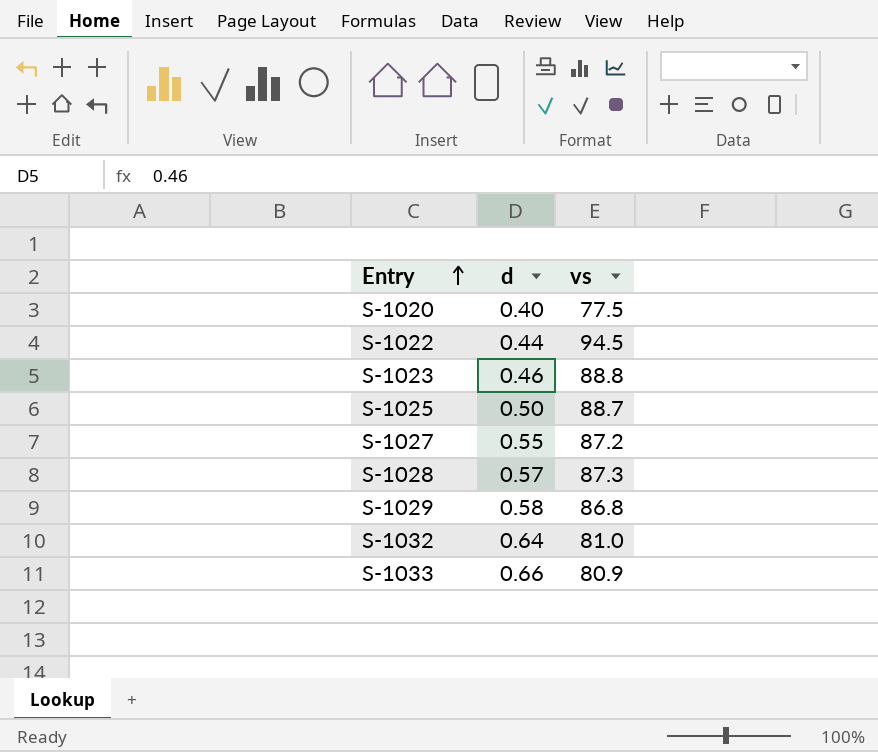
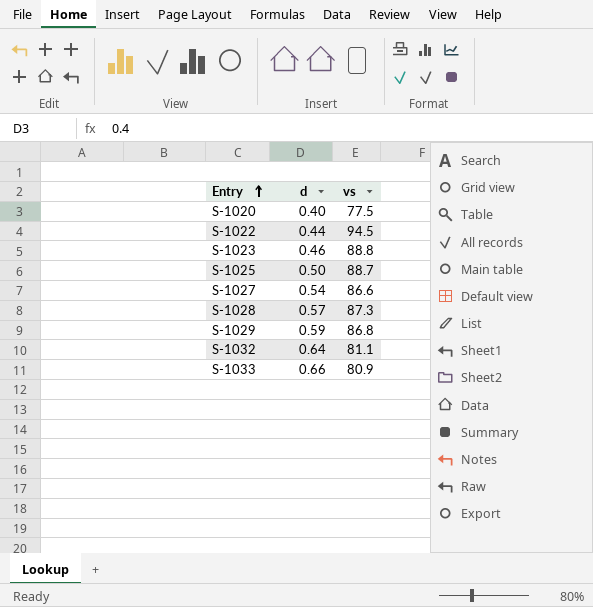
S-1027 | d: 0.55 -> 0.54
S-1027 | vs: 87.2 -> 86.6
S-1029 | d: 0.58 -> 0.59
S-1032 | vs: 81.0 -> 81.1

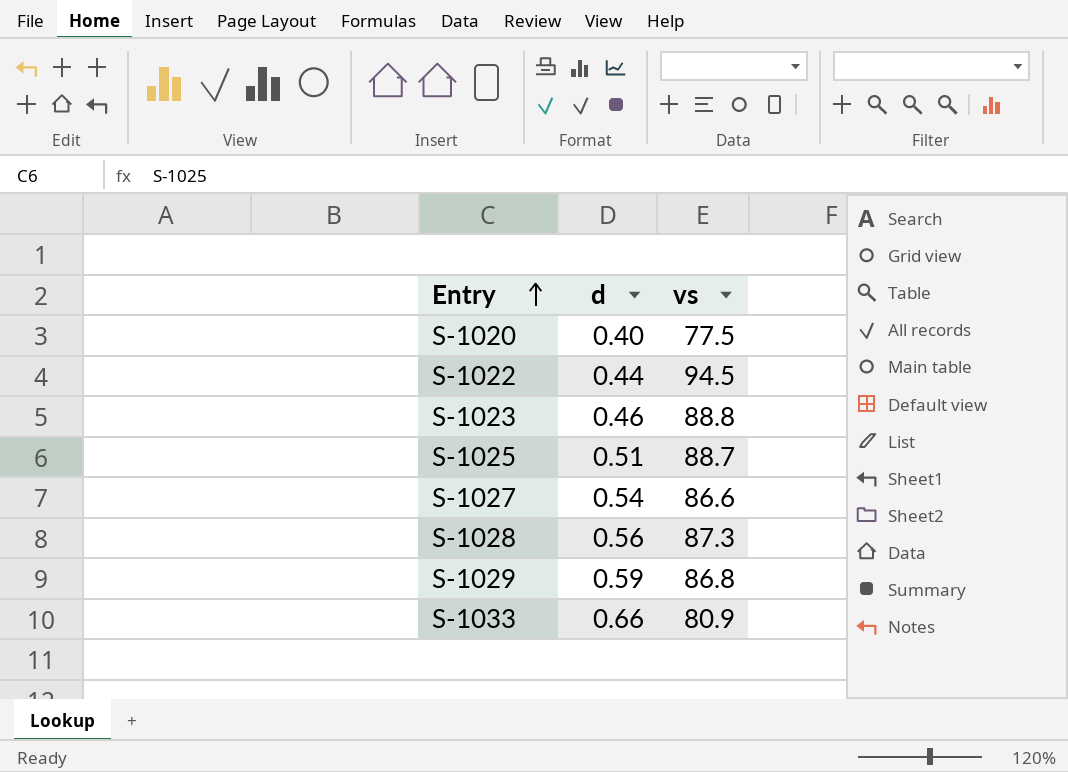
row S-1032: 0.64 | 81.1 -> none
S-1025 | d: 0.50 -> 0.51
S-1028 | d: 0.57 -> 0.56

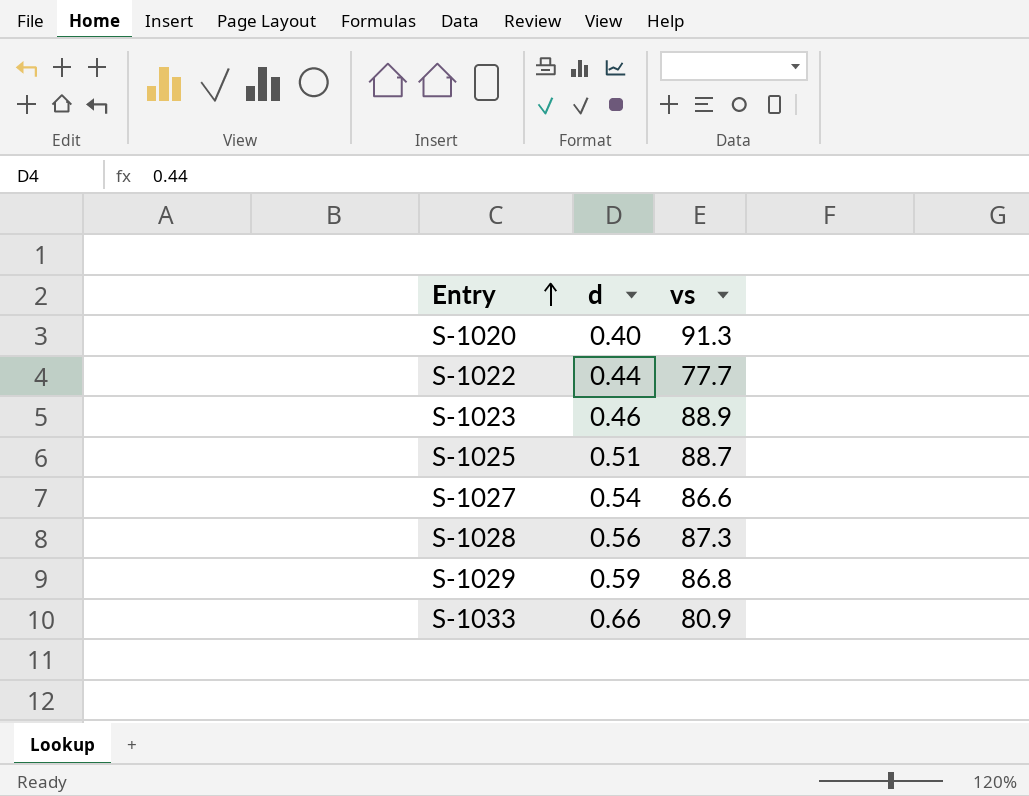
S-1020 | vs: 77.5 -> 91.3
S-1022 | vs: 94.5 -> 77.7
S-1023 | vs: 88.8 -> 88.9

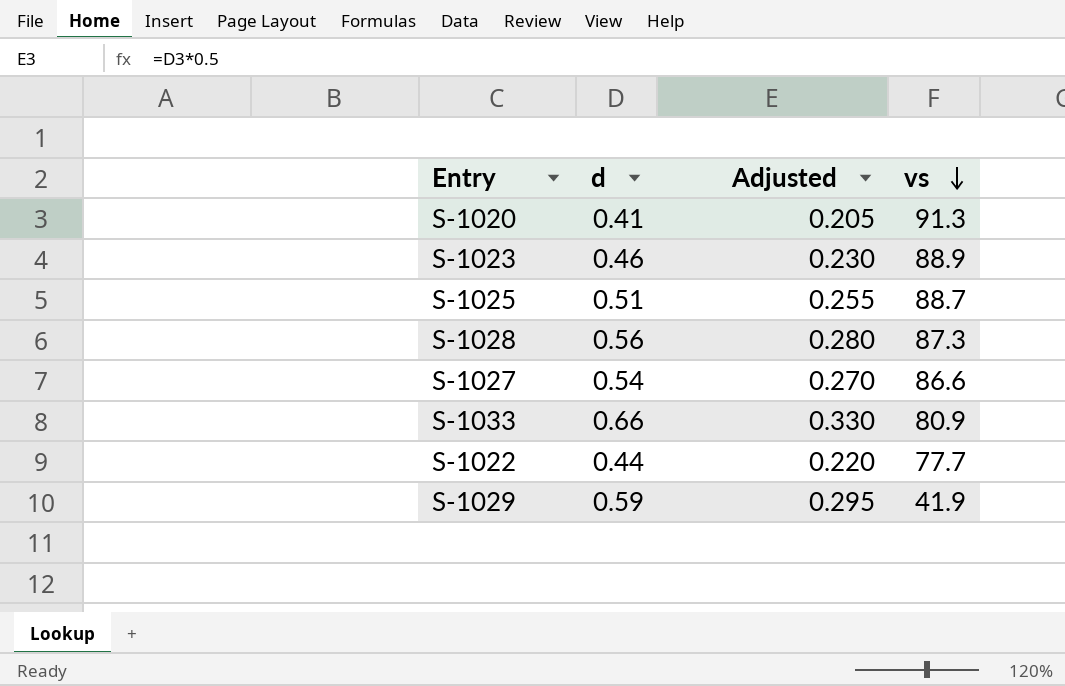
row order: Entry ascending -> vs descending
column Adjusted | formula: none -> [d] * 0.5
S-1020 | d: 0.40 -> 0.41
S-1029 | vs: 86.8 -> 41.9

